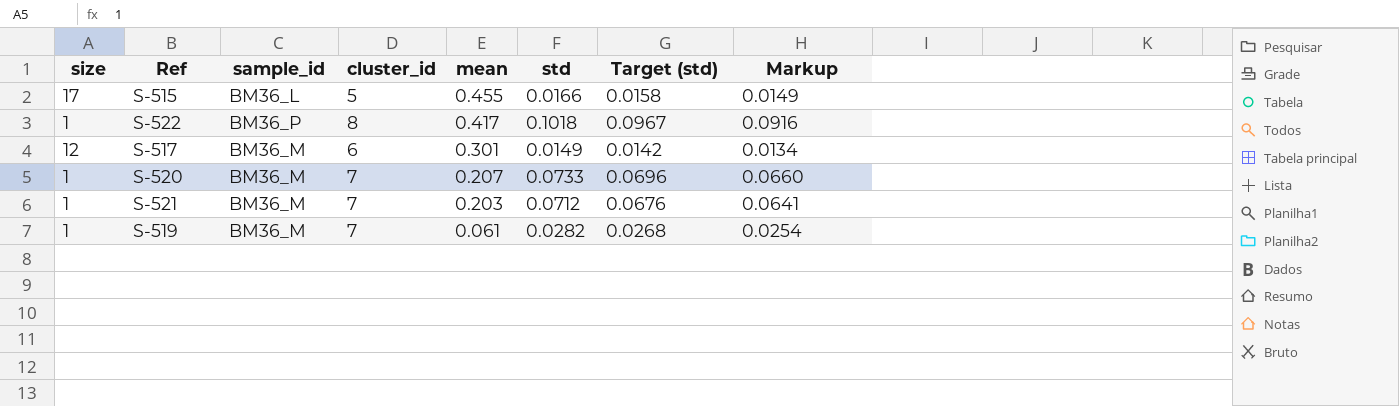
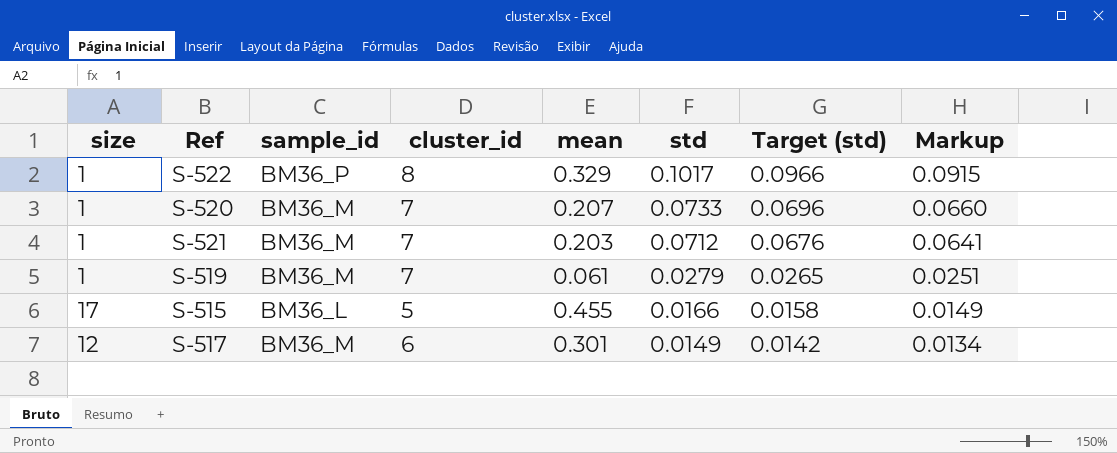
row order: mean descending -> std descending
S-522 | mean: 0.417 -> 0.329
S-522 | std: 0.1018 -> 0.1017
S-522 | Target (std): 0.0967 -> 0.0966
S-522 | Markup: 0.0916 -> 0.0915
S-519 | std: 0.0282 -> 0.0279
S-519 | Target (std): 0.0268 -> 0.0265
S-519 | Markup: 0.0254 -> 0.0251

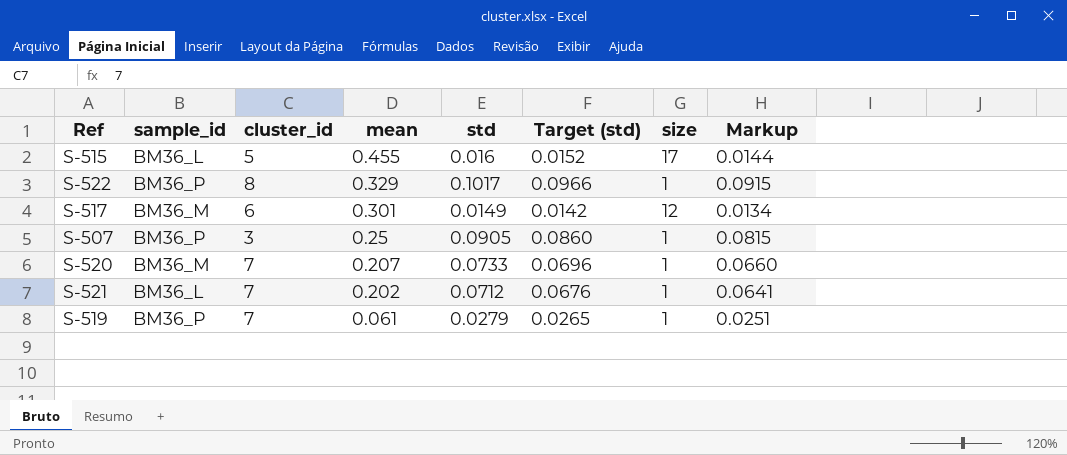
row order: std descending -> mean descending
column size | position: 1 -> 7
S-515 | std: 0.0166 -> 0.016
S-515 | Target (std): 0.0158 -> 0.0152
S-515 | Markup: 0.0149 -> 0.0144
row S-507: none -> BM36_P | 3 | 0.25 | 0.0905 | 0.0860 | 1 | 0.0815
S-521 | sample_id: BM36_M -> BM36_L
S-521 | mean: 0.203 -> 0.202
S-519 | sample_id: BM36_M -> BM36_P

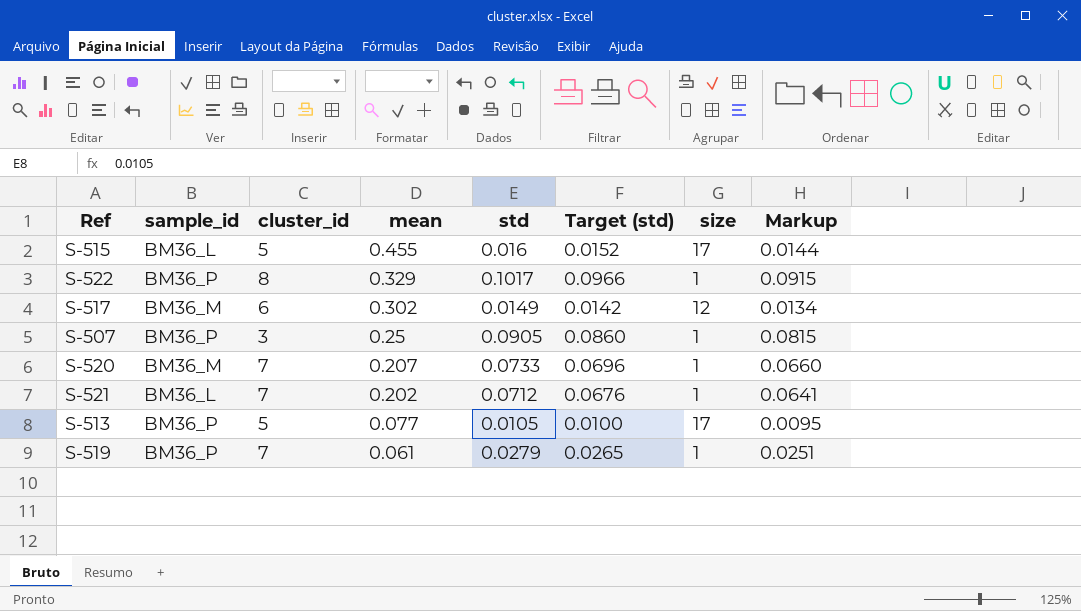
S-517 | mean: 0.301 -> 0.302
row S-513: none -> BM36_P | 5 | 0.077 | 0.0105 | 0.0100 | 17 | 0.0095

